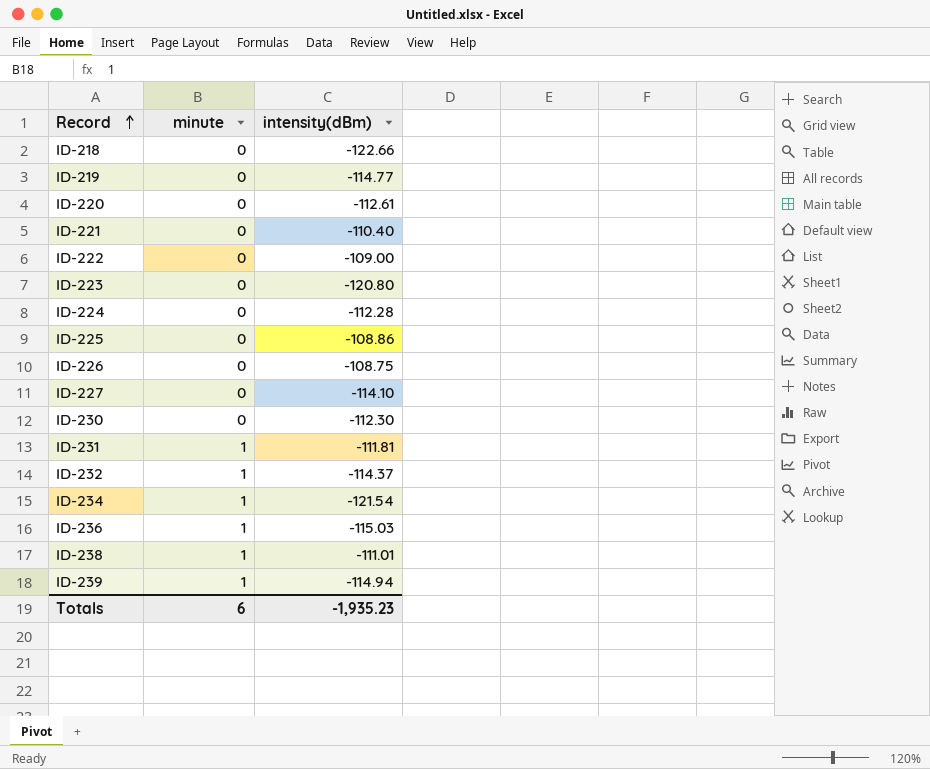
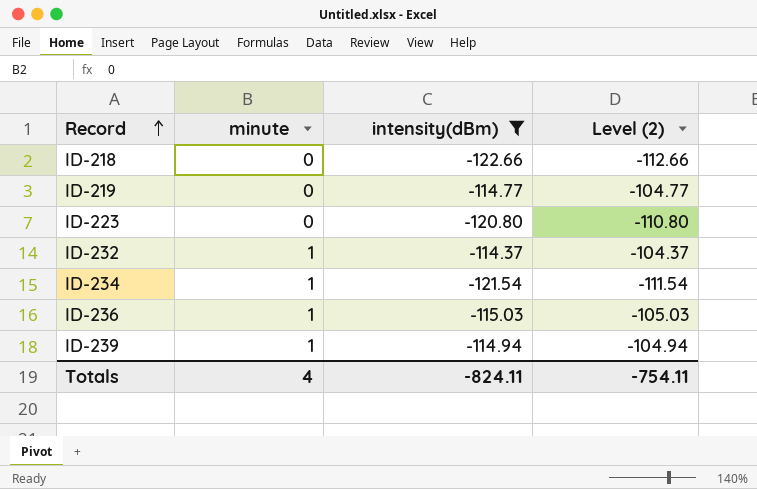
filter: none -> intensity(dBm) <= -114.37
column Level (2) | formula: none -> [intensity(dBm)] + 10
Totals | minute: 6 -> 4
Totals | intensity(dBm): -1,935.23 -> -824.11

